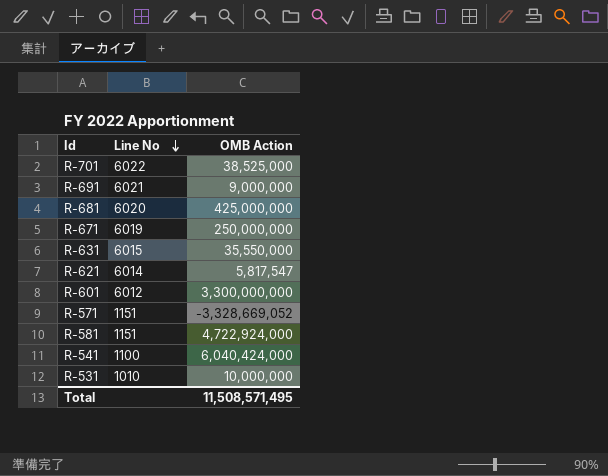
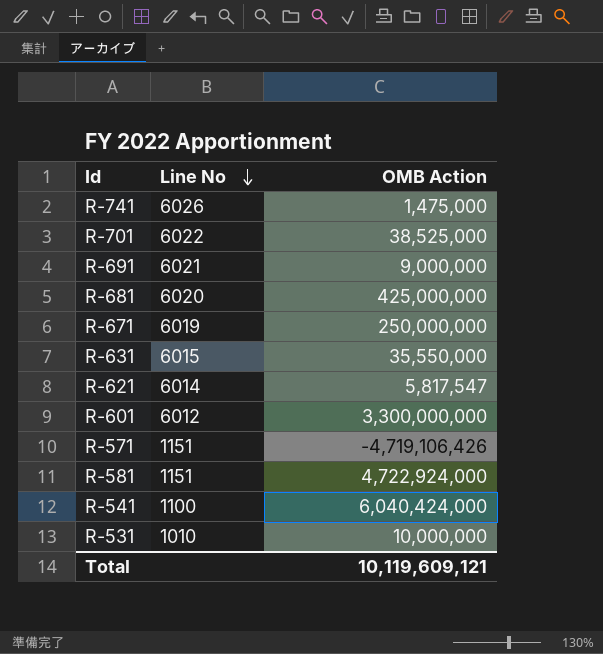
row R-741: none -> 6026 | 1,475,000
R-571 | OMB Action: -3,328,669,052 -> -4,719,106,426
Total | OMB Action: 11,508,571,495 -> 10,119,609,121

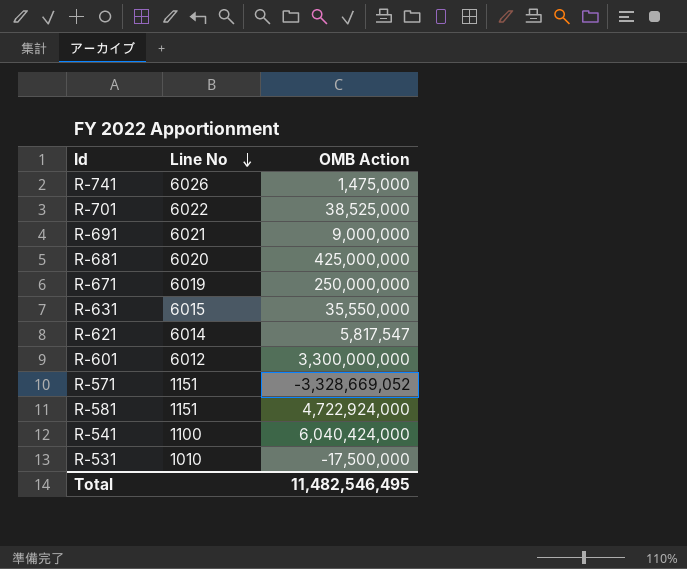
R-571 | OMB Action: -4,719,106,426 -> -3,328,669,052
R-531 | OMB Action: 10,000,000 -> -17,500,000
Total | OMB Action: 10,119,609,121 -> 11,482,546,495

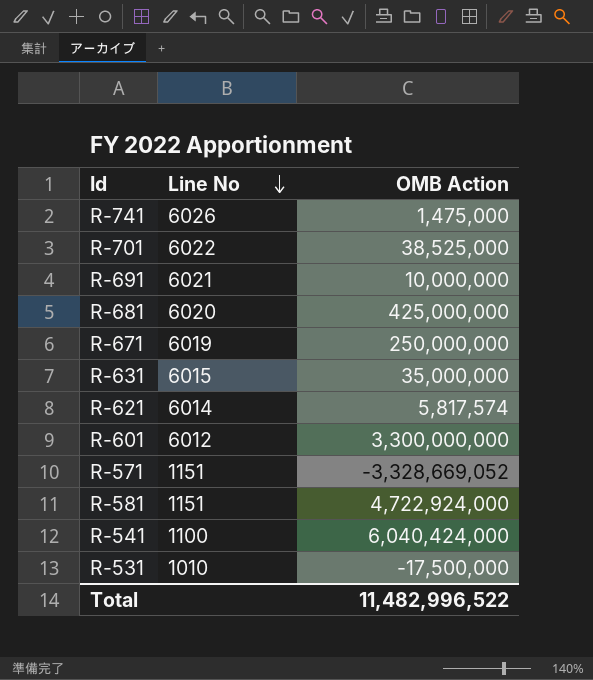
R-691 | OMB Action: 9,000,000 -> 10,000,000
R-631 | OMB Action: 35,550,000 -> 35,000,000
R-621 | OMB Action: 5,817,547 -> 5,817,574
Total | OMB Action: 11,482,546,495 -> 11,482,996,522

